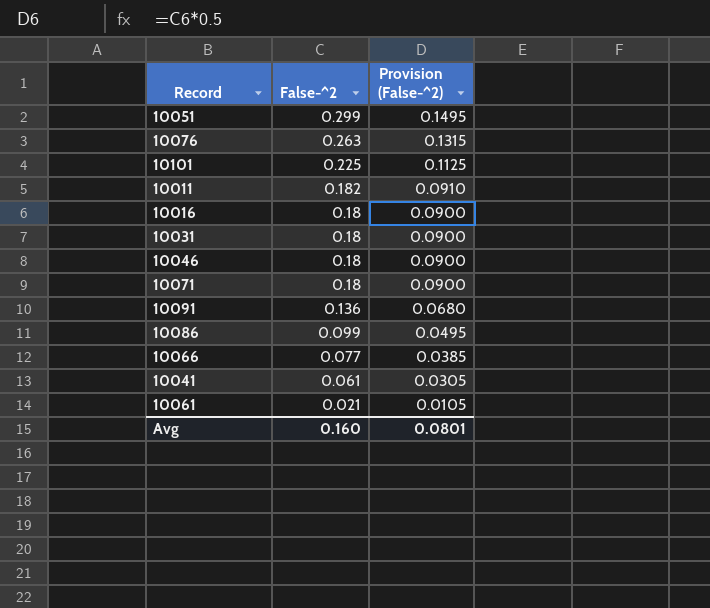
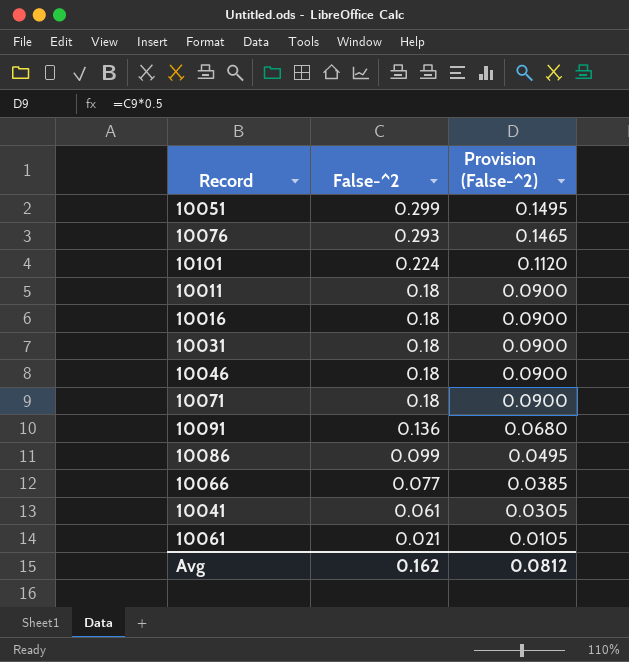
10076 | False-^2: 0.263 -> 0.293
10076 | Provision (False-^2): 0.1315 -> 0.1465
10101 | False-^2: 0.225 -> 0.224
10101 | Provision (False-^2): 0.1125 -> 0.1120
10011 | False-^2: 0.182 -> 0.18
10011 | Provision (False-^2): 0.0910 -> 0.0900
Avg | False-^2: 0.160 -> 0.162
Avg | Provision (False-^2): 0.0801 -> 0.0812

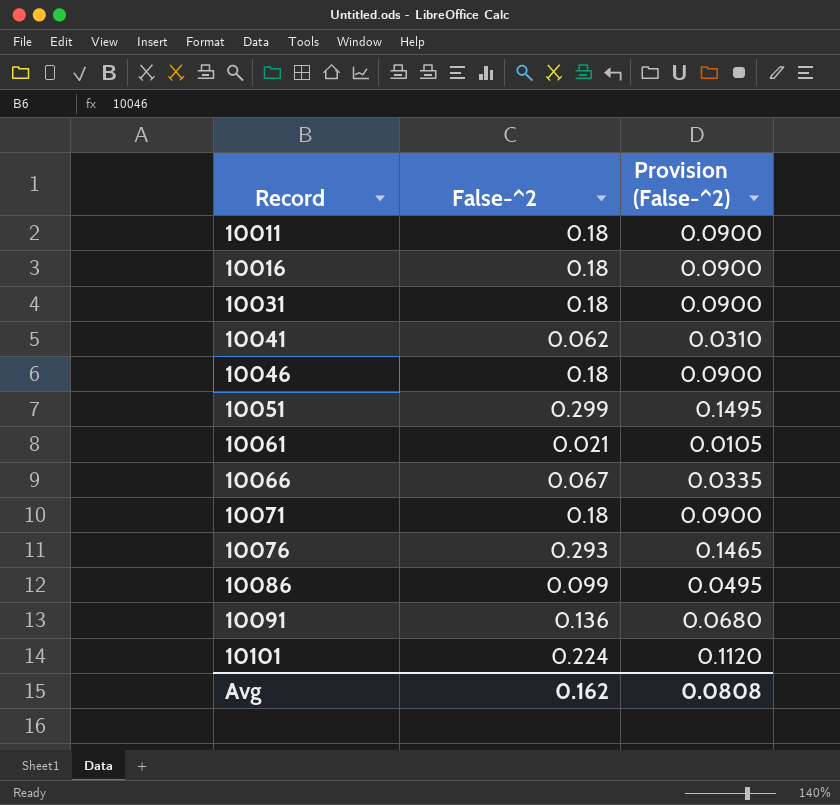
row order: False-^2 descending -> Record ascending
10041 | False-^2: 0.061 -> 0.062
10041 | Provision (False-^2): 0.0305 -> 0.0310
10066 | False-^2: 0.077 -> 0.067
10066 | Provision (False-^2): 0.0385 -> 0.0335
Avg | Provision (False-^2): 0.0812 -> 0.0808

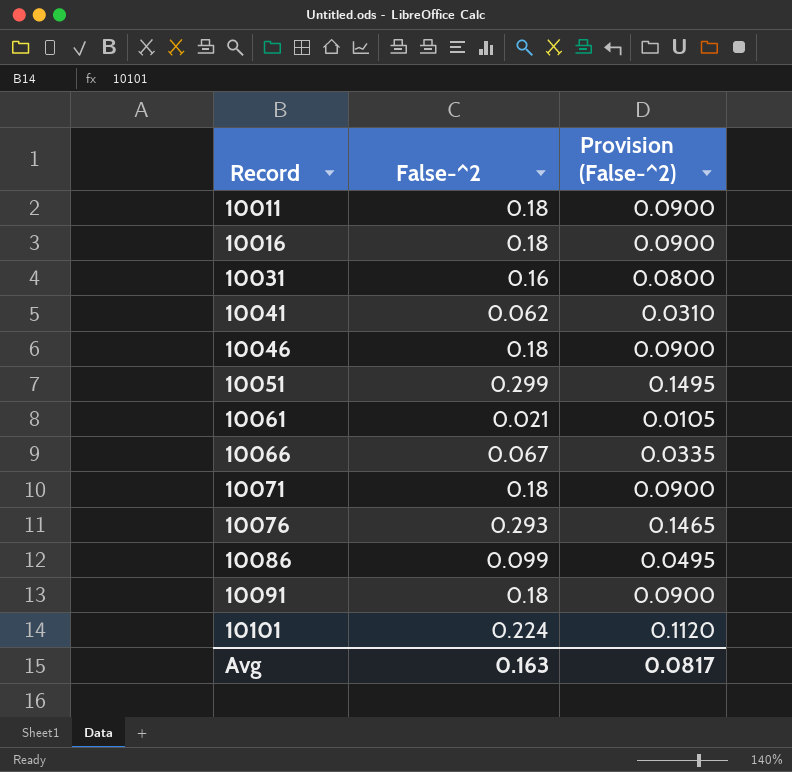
10031 | False-^2: 0.18 -> 0.16
10031 | Provision (False-^2): 0.0900 -> 0.0800
10091 | False-^2: 0.136 -> 0.18
10091 | Provision (False-^2): 0.0680 -> 0.0900
Avg | False-^2: 0.162 -> 0.163
Avg | Provision (False-^2): 0.0808 -> 0.0817

